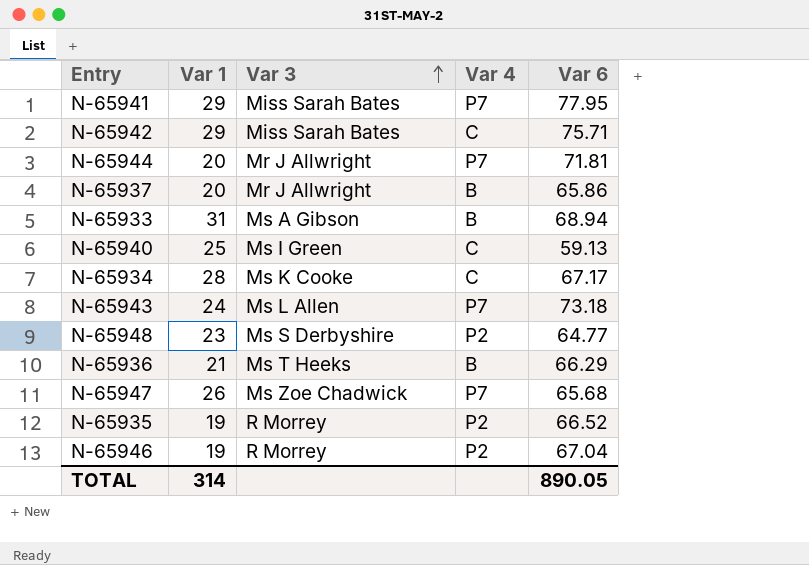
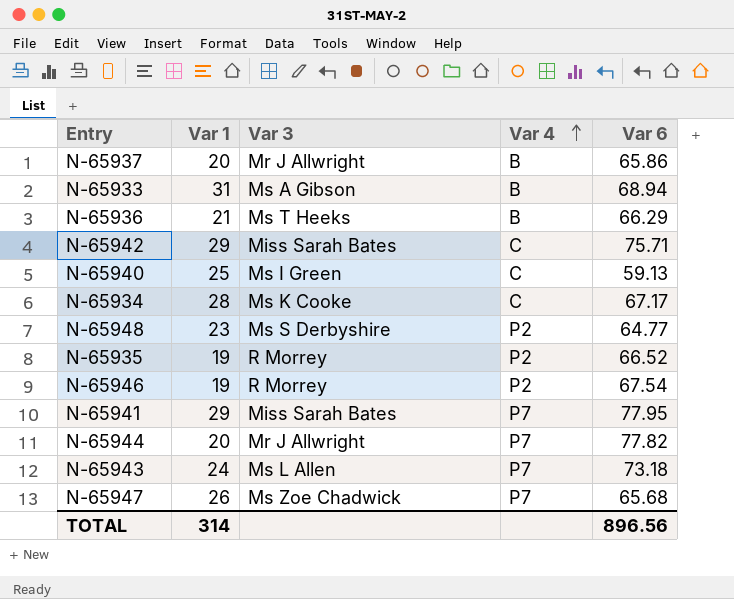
row order: Var 3 ascending -> Var 4 ascending
N-65946 | Var 6: 67.04 -> 67.54
N-65944 | Var 6: 71.81 -> 77.82
TOTAL | Var 6: 890.05 -> 896.56

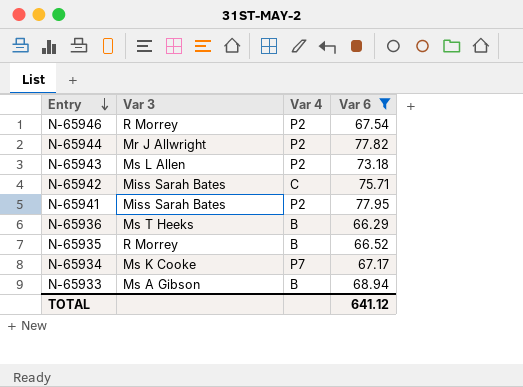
filter: none -> Var 6 >= 66.29
row order: Var 4 ascending -> Entry descending
column Var 1 | position: 2 -> none
N-65944 | Var 4: P7 -> P2
N-65943 | Var 4: P7 -> P2
N-65941 | Var 4: P7 -> P2
N-65935 | Var 4: P2 -> B
N-65934 | Var 4: C -> P7
TOTAL | Var 6: 896.56 -> 641.12

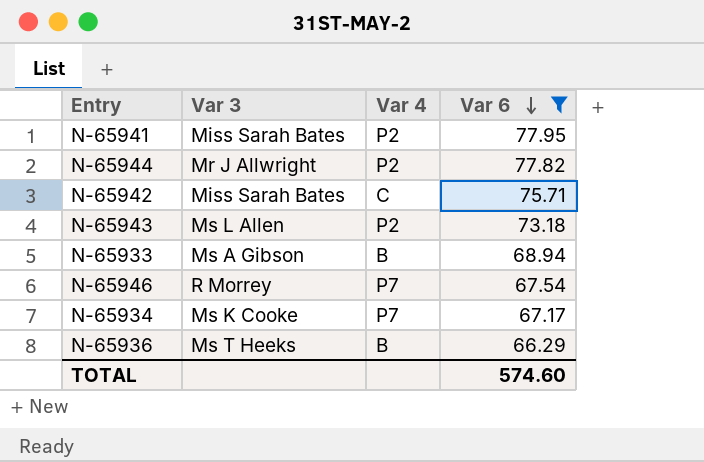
row order: Entry descending -> Var 6 descending
row N-65935: R Morrey | B | 66.52 -> none
N-65946 | Var 4: P2 -> P7
TOTAL | Var 6: 641.12 -> 574.60

